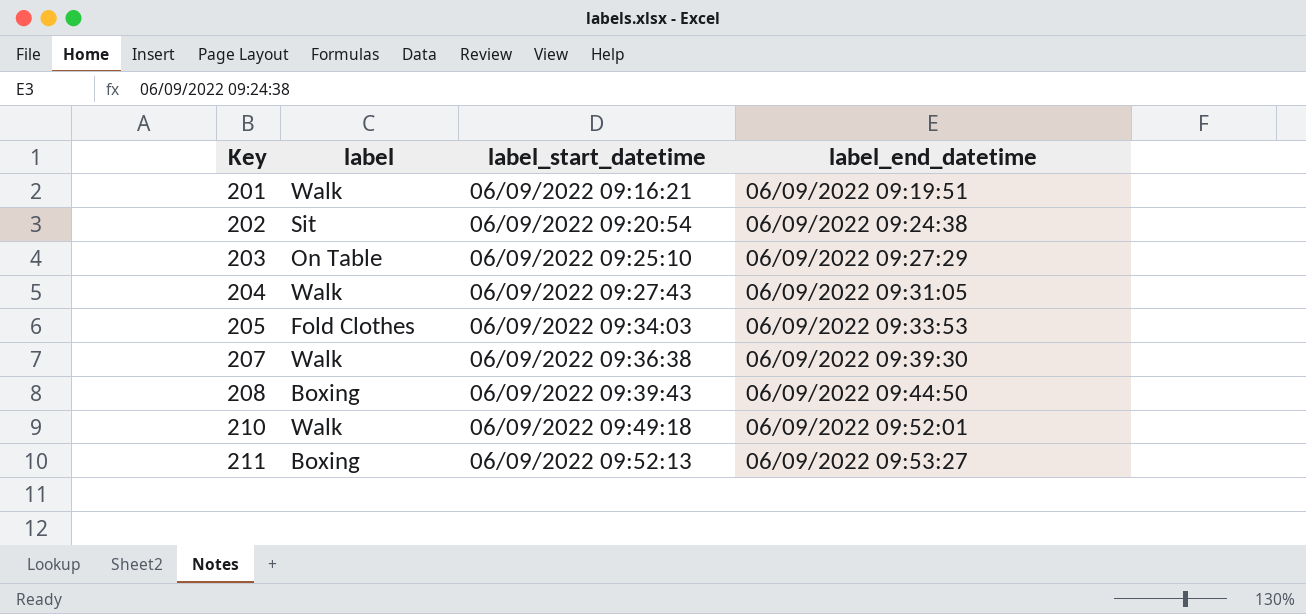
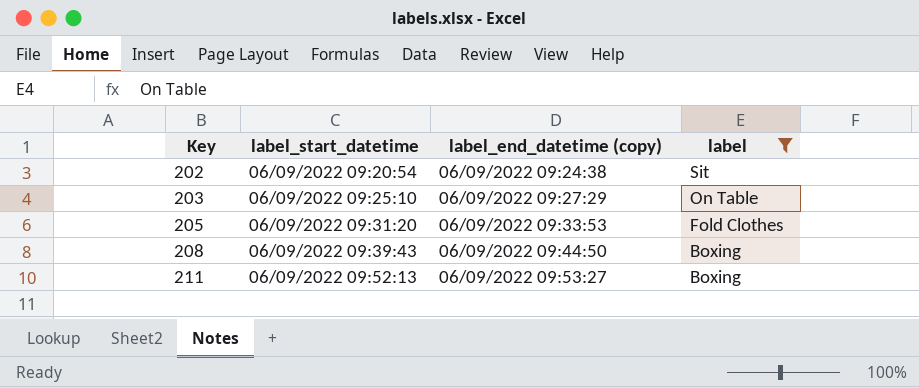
filter: none -> label != Walk
column name: label_end_datetime -> label_end_datetime (copy)
column label | position: 2 -> 4
205 | label_start_datetime: 06/09/2022 09:34:03 -> 06/09/2022 09:31:20

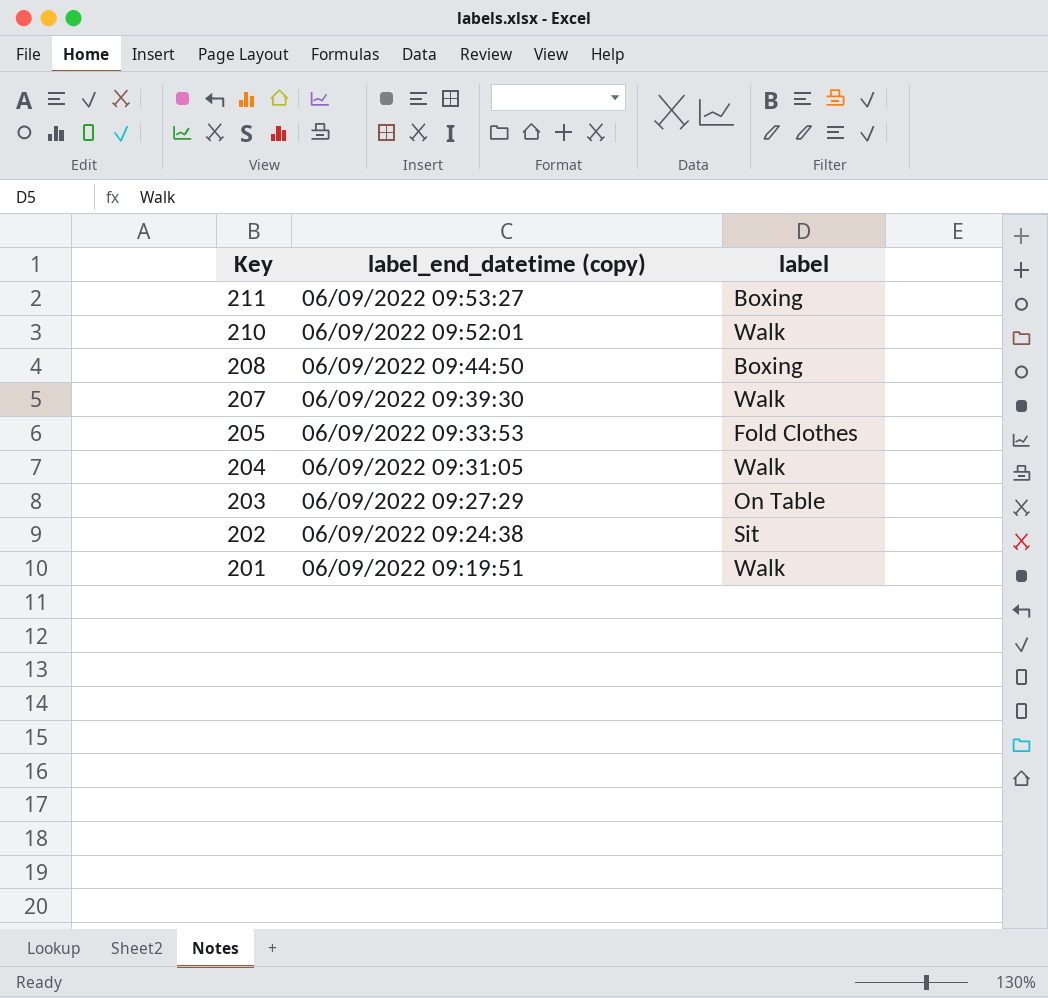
filter: label != Walk -> none
row order: Key ascending -> Key descending
column label_start_datetime | position: 2 -> none

